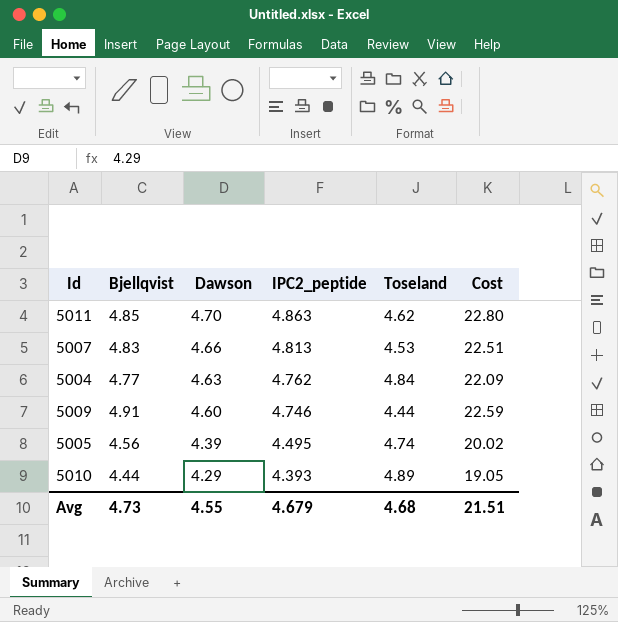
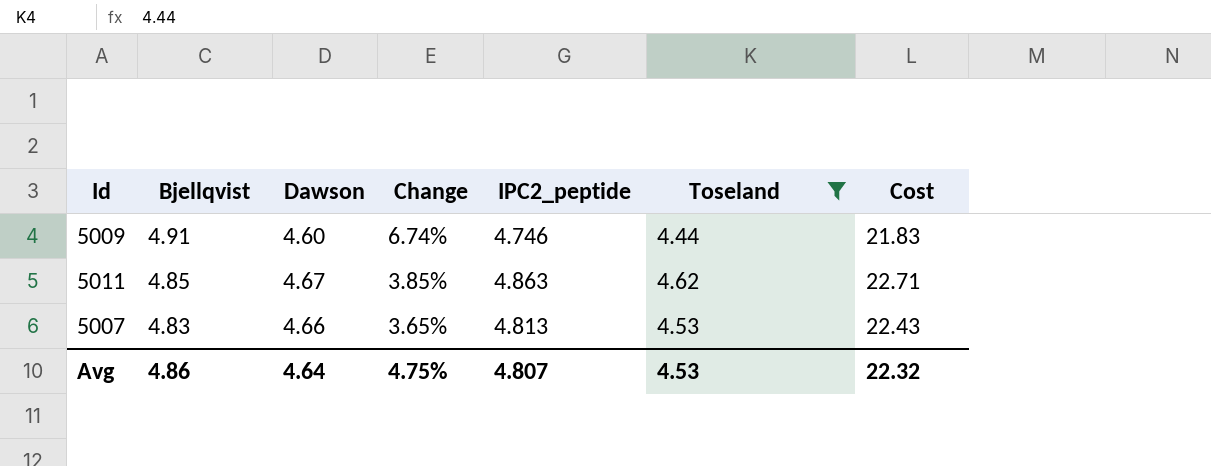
filter: none -> Toseland <= 4.62
row order: Dawson descending -> Bjellqvist descending
column Change | formula: none -> ([Bjellqvist] - [Dawson]) / [Dawson]
column Cost | formula: [Bjellqvist] * [Dawson] -> [Dawson] * [IPC2_peptide]
5011 | Dawson: 4.70 -> 4.67
Avg | Bjellqvist: 4.73 -> 4.86
Avg | Dawson: 4.55 -> 4.64
Avg | IPC2_peptide: 4.679 -> 4.807
Avg | Toseland: 4.68 -> 4.53
Avg | Cost: 21.51 -> 22.32

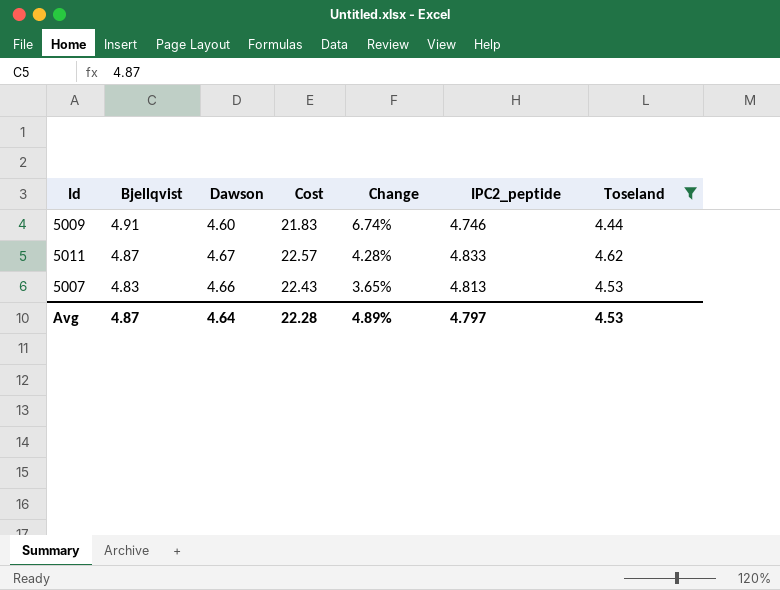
column Cost | position: 7 -> 4
5011 | Bjellqvist: 4.85 -> 4.87
5011 | Cost: 22.71 -> 22.57
5011 | Change: 3.85% -> 4.28%
5011 | IPC2_peptide: 4.863 -> 4.833
Avg | Bjellqvist: 4.86 -> 4.87
Avg | Cost: 22.32 -> 22.28
Avg | Change: 4.75% -> 4.89%
Avg | IPC2_peptide: 4.807 -> 4.797

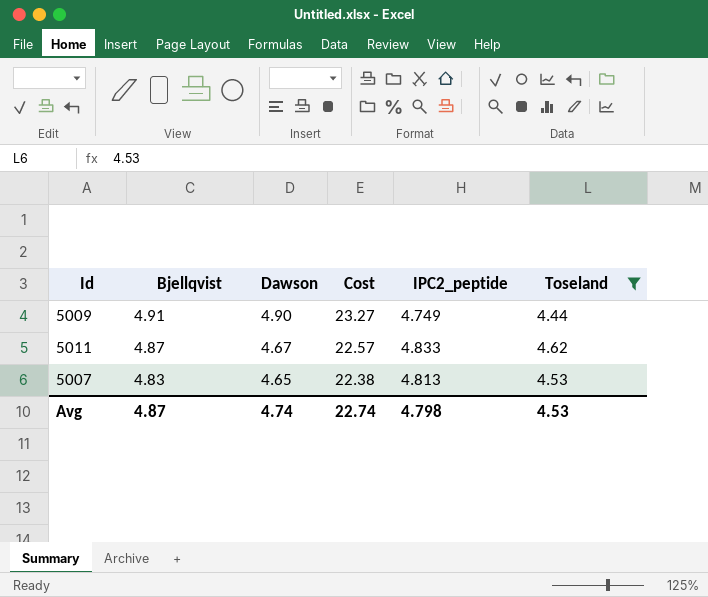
column Change | formula: ([Bjellqvist] - [Dawson]) / [Dawson] -> none
5009 | Dawson: 4.60 -> 4.90
5009 | Cost: 21.83 -> 23.27
5009 | IPC2_peptide: 4.746 -> 4.749
5007 | Dawson: 4.66 -> 4.65
5007 | Cost: 22.43 -> 22.38
Avg | Dawson: 4.64 -> 4.74
Avg | Cost: 22.28 -> 22.74
Avg | IPC2_peptide: 4.797 -> 4.798

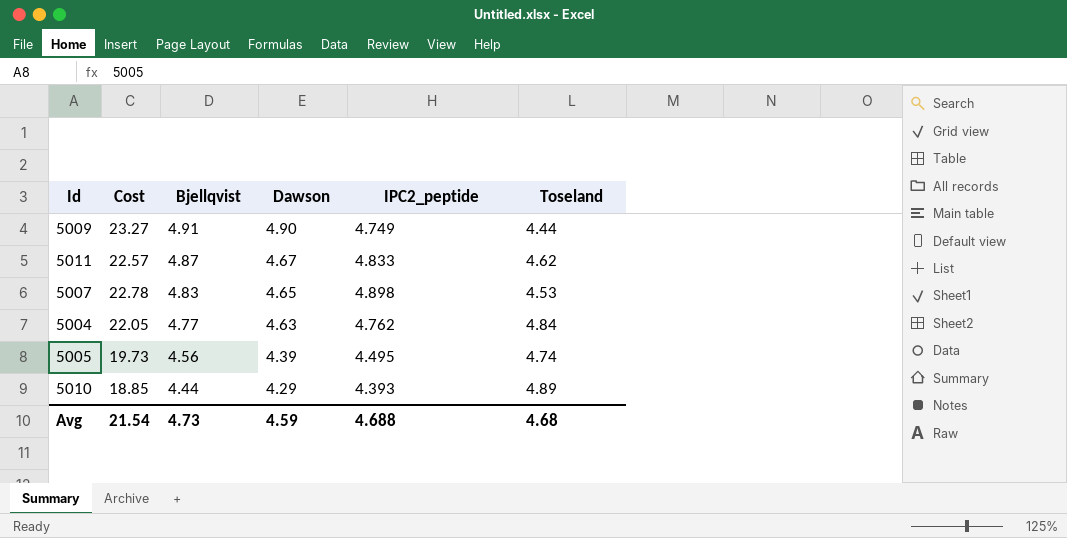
filter: Toseland <= 4.62 -> none
column Cost | position: 4 -> 2
5007 | Cost: 22.38 -> 22.78
5007 | IPC2_peptide: 4.813 -> 4.898
Avg | Cost: 22.74 -> 21.54
Avg | Bjellqvist: 4.87 -> 4.73
Avg | Dawson: 4.74 -> 4.59
Avg | IPC2_peptide: 4.798 -> 4.688
Avg | Toseland: 4.53 -> 4.68

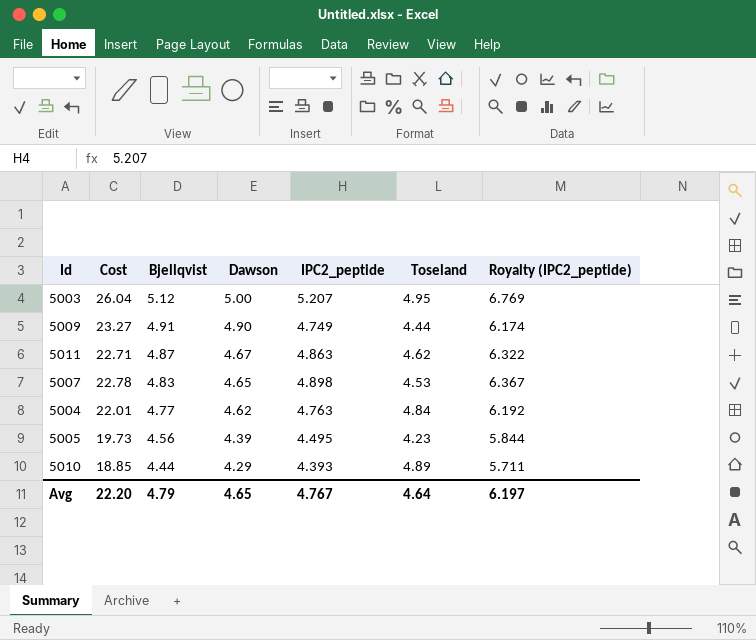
column Royalty (IPC2_peptide) | formula: none -> [IPC2_peptide] * 1.3
row 5003: none -> 26.04 | 5.12 | 5.00 | 5.207 | 4.95 | 6.769
5011 | Cost: 22.57 -> 22.71
5011 | IPC2_peptide: 4.833 -> 4.863
5004 | Cost: 22.05 -> 22.01
5004 | Dawson: 4.63 -> 4.62
5004 | IPC2_peptide: 4.762 -> 4.763
5005 | Toseland: 4.74 -> 4.23
Avg | Cost: 21.54 -> 22.20
Avg | Bjellqvist: 4.73 -> 4.79
Avg | Dawson: 4.59 -> 4.65
Avg | IPC2_peptide: 4.688 -> 4.767
Avg | Toseland: 4.68 -> 4.64

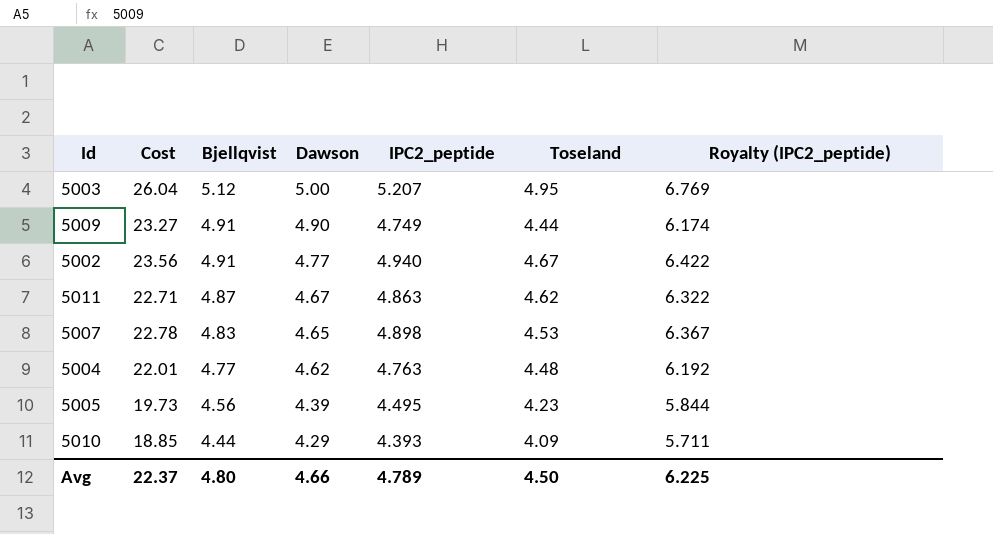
row 5002: none -> 23.56 | 4.91 | 4.77 | 4.940 | 4.67 | 6.422
5004 | Toseland: 4.84 -> 4.48
5010 | Toseland: 4.89 -> 4.09
Avg | Cost: 22.20 -> 22.37
Avg | Bjellqvist: 4.79 -> 4.80
Avg | Dawson: 4.65 -> 4.66
Avg | IPC2_peptide: 4.767 -> 4.789
Avg | Toseland: 4.64 -> 4.50
Avg | Royalty (IPC2_peptide): 6.197 -> 6.225

